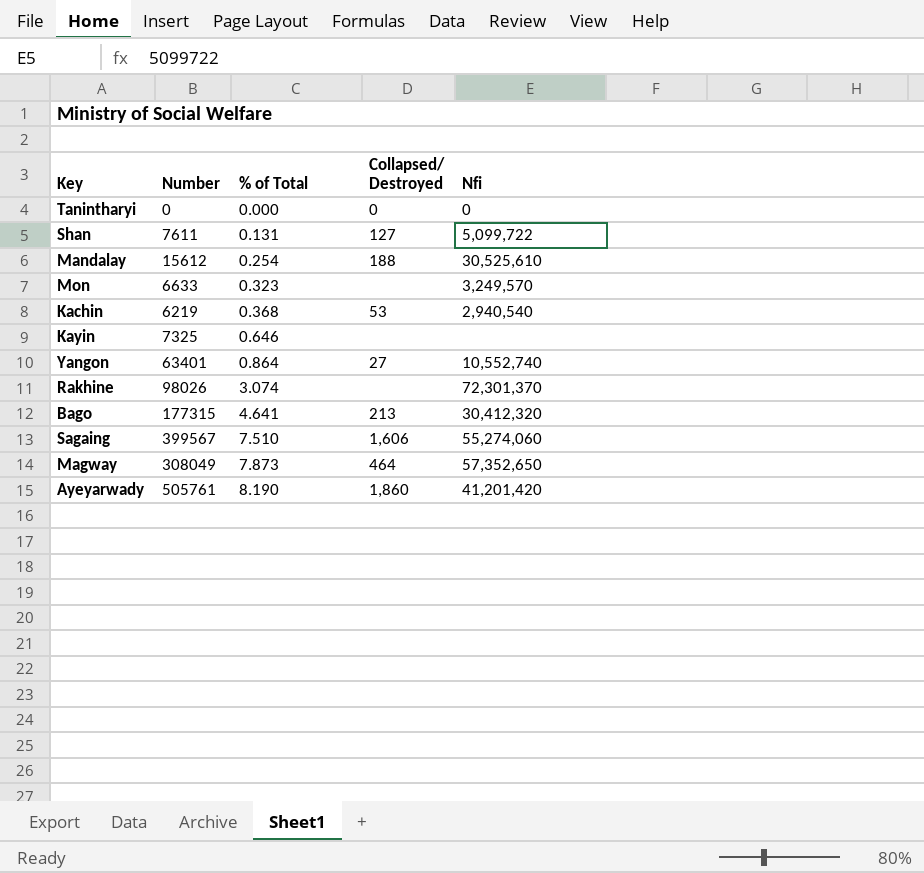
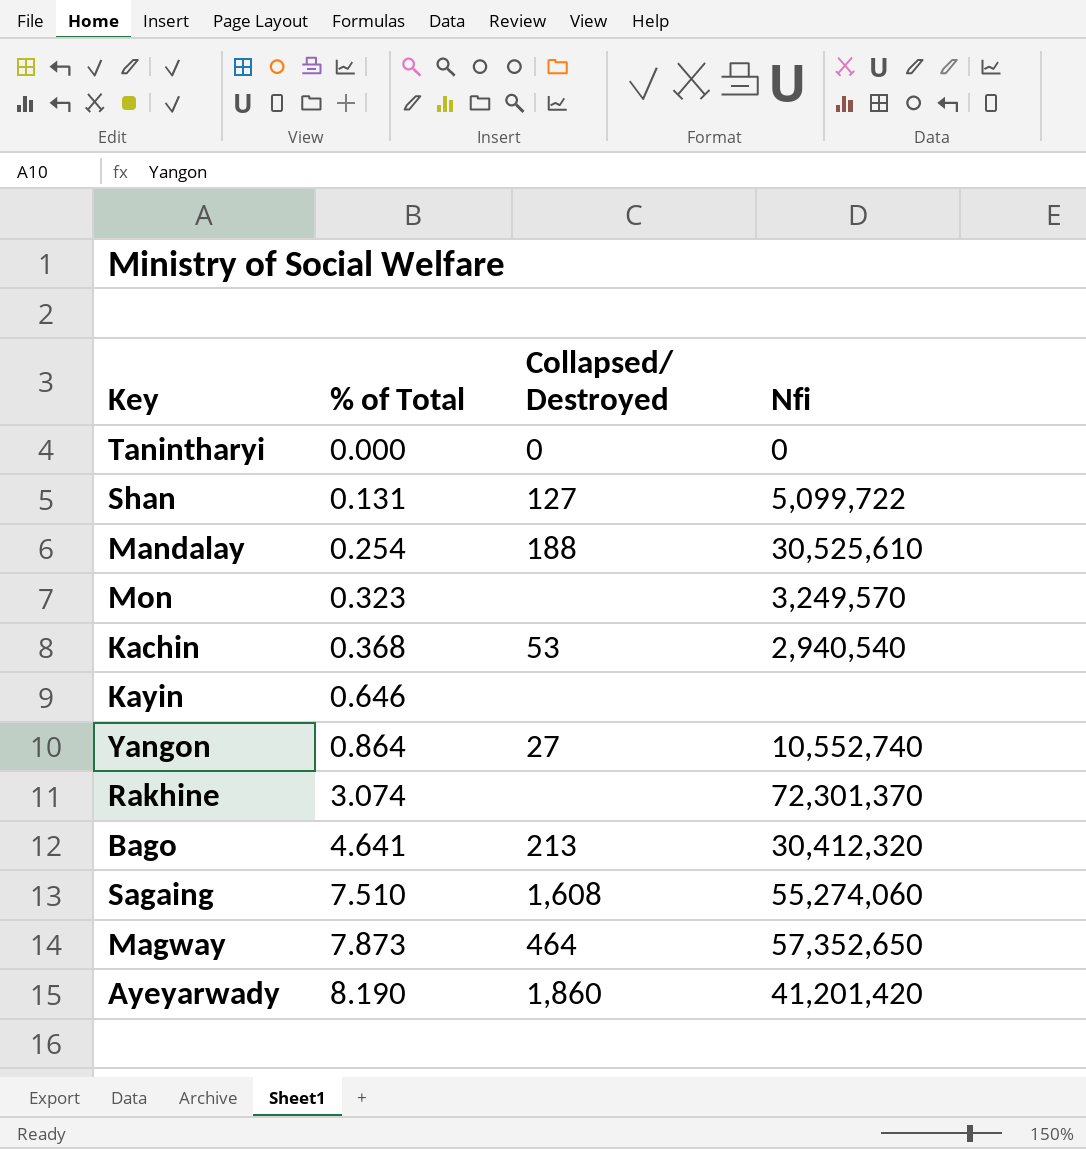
column Number | position: 2 -> none
Sagaing | Collapsed/ Destroyed: 1,606 -> 1,608

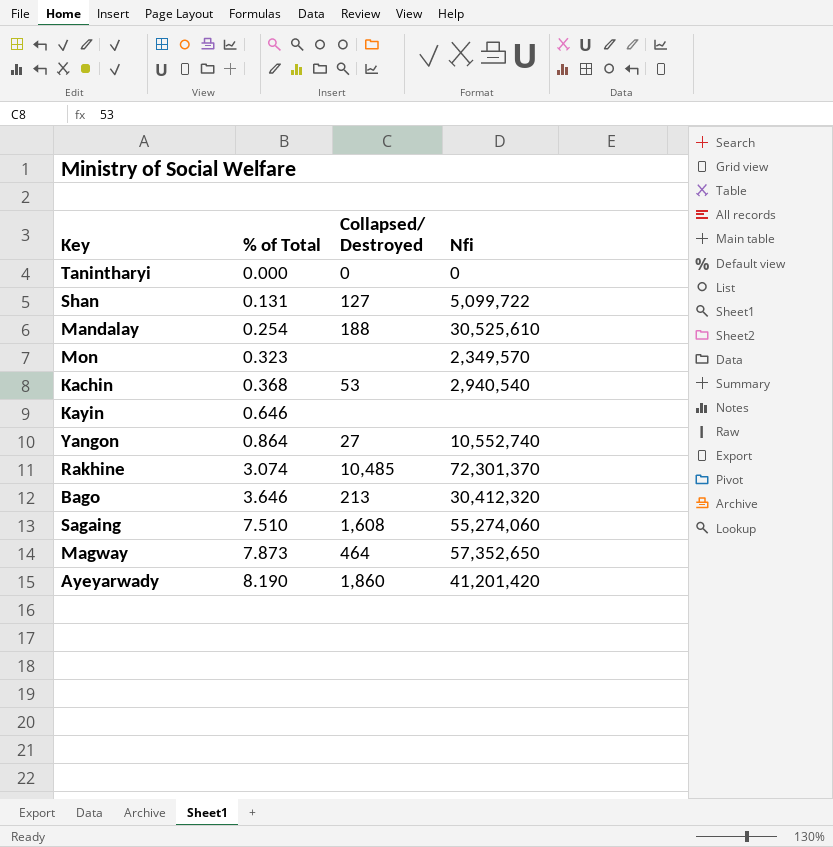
Mon | Nfi: 3,249,570 -> 2,349,570
Rakhine | Collapsed/ Destroyed: none -> 10,485
Bago | % of Total: 4.641 -> 3.646

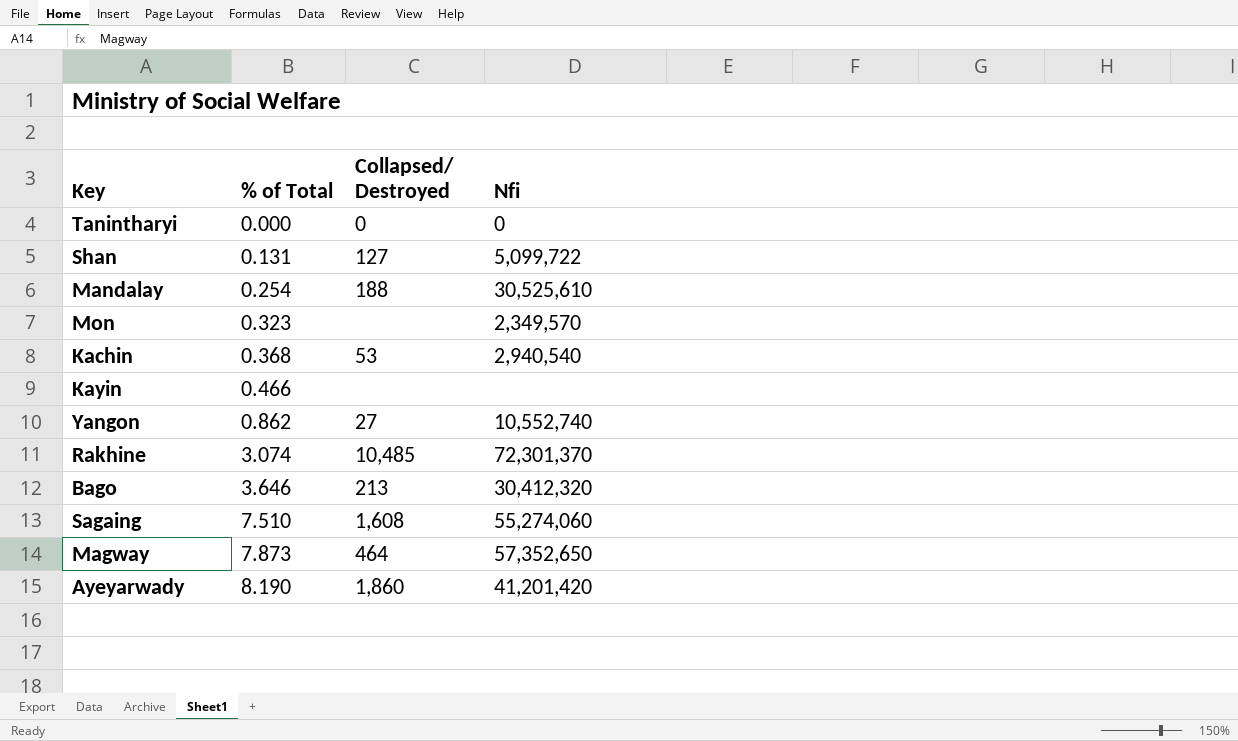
Kayin | % of Total: 0.646 -> 0.466
Yangon | % of Total: 0.864 -> 0.862

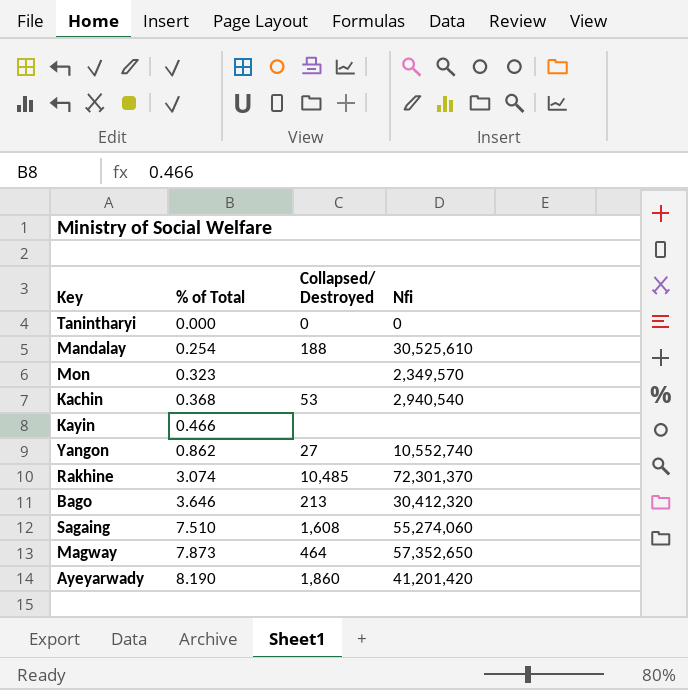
row Shan: 0.131 | 127 | 5,099,722 -> none

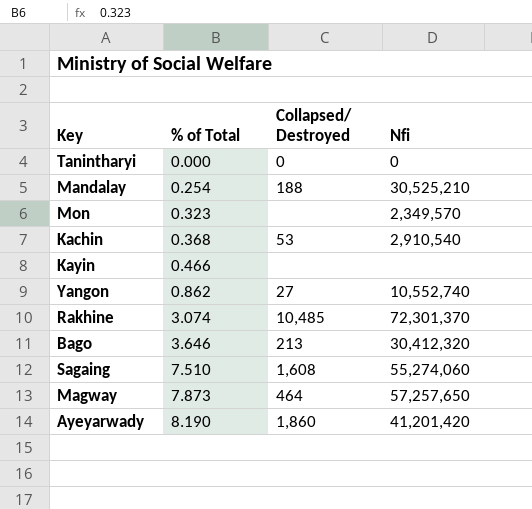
Mandalay | Nfi: 30,525,610 -> 30,525,210
Kachin | Nfi: 2,940,540 -> 2,910,540
Magway | Nfi: 57,352,650 -> 57,257,650

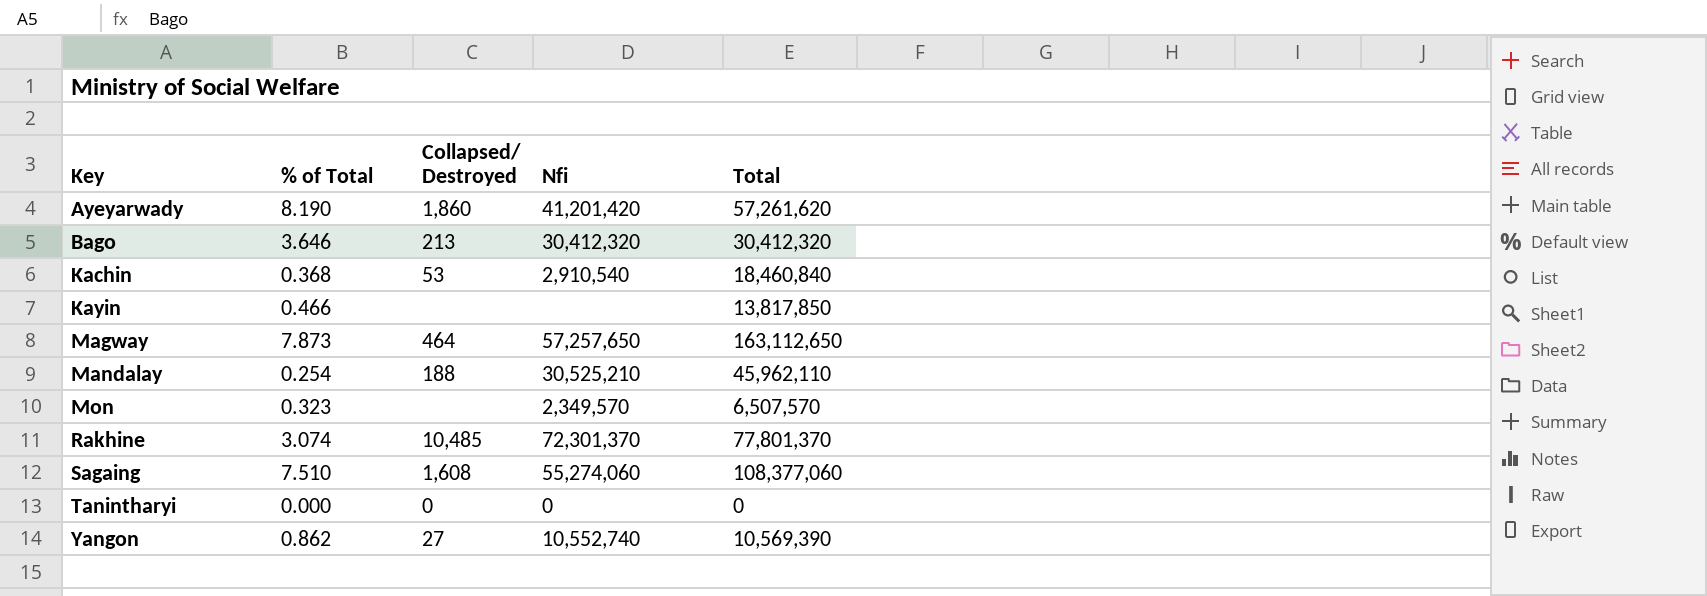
row order: % of Total ascending -> Key ascending
column Total | position: none -> 5

